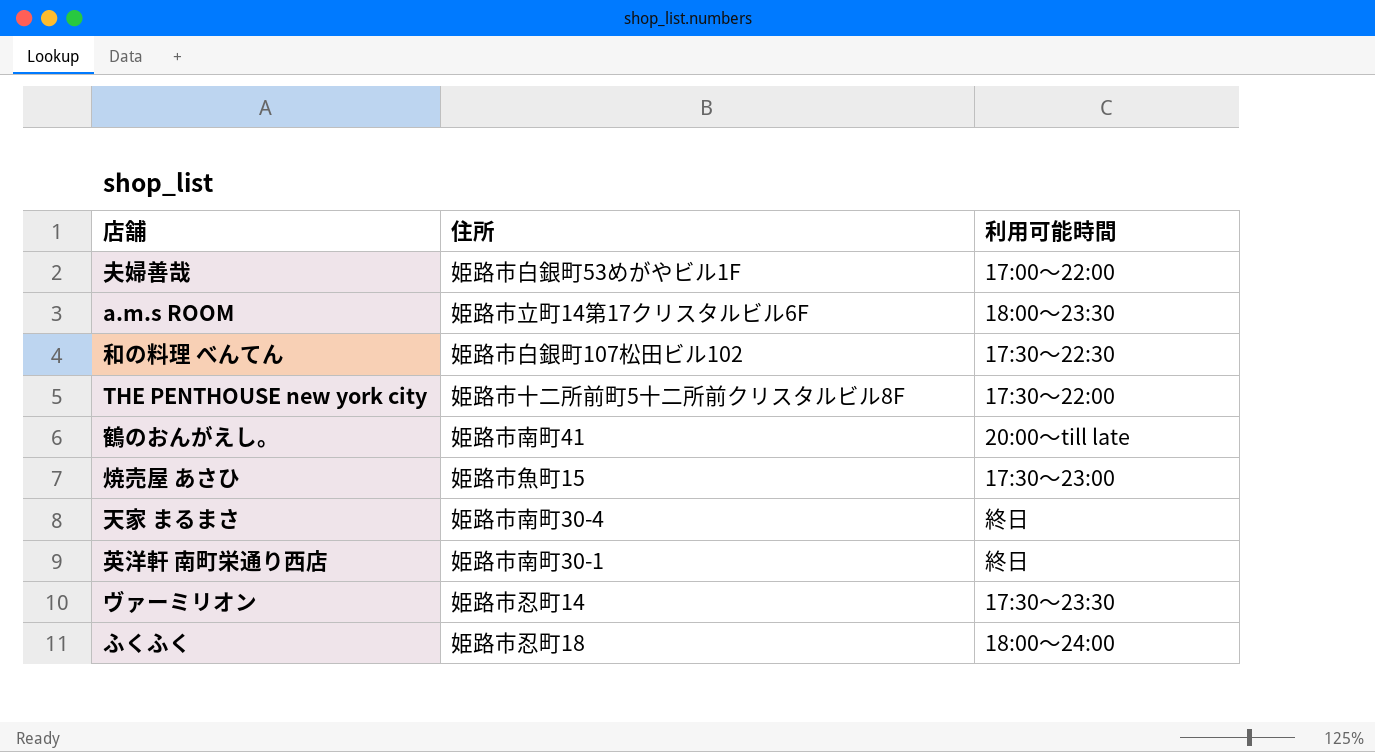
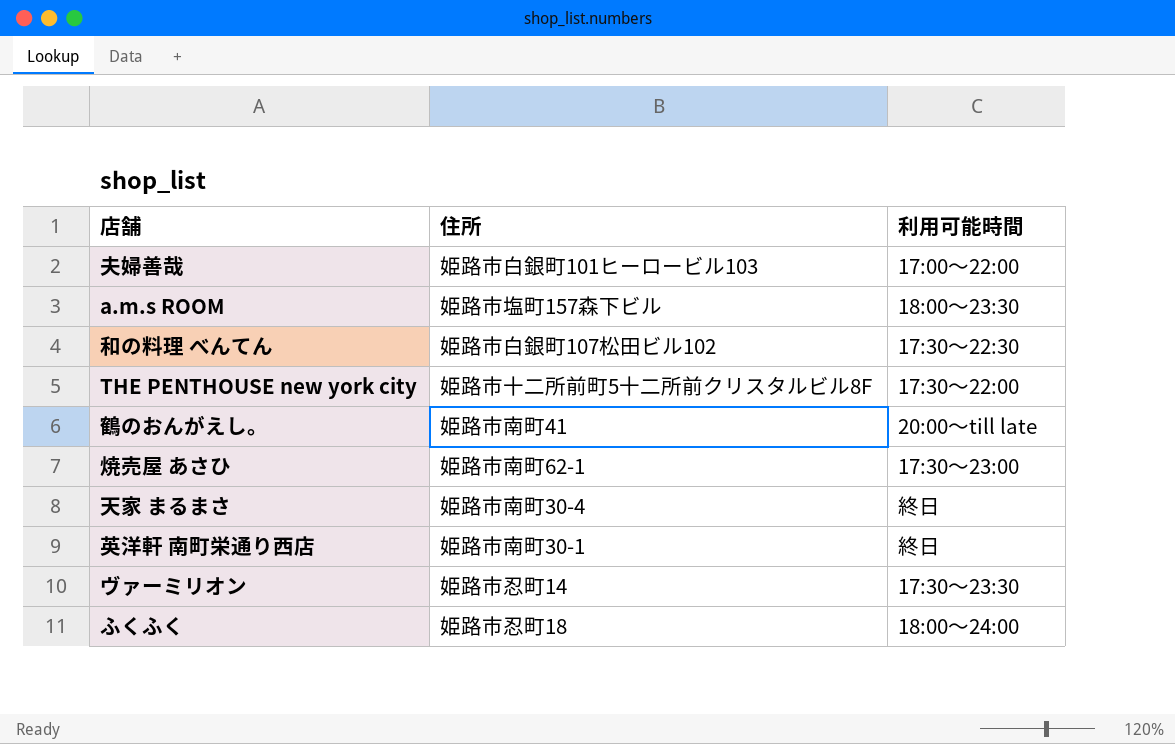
夫婦善哉 | 住所: 姫路市白銀町53めがやビル1F -> 姫路市白銀町101ヒーロービル103
a.m.s ROOM | 住所: 姫路市立町14第17クリスタルビル6F -> 姫路市塩町157森下ビル
焼売屋 あさひ | 住所: 姫路市魚町15 -> 姫路市南町62-1

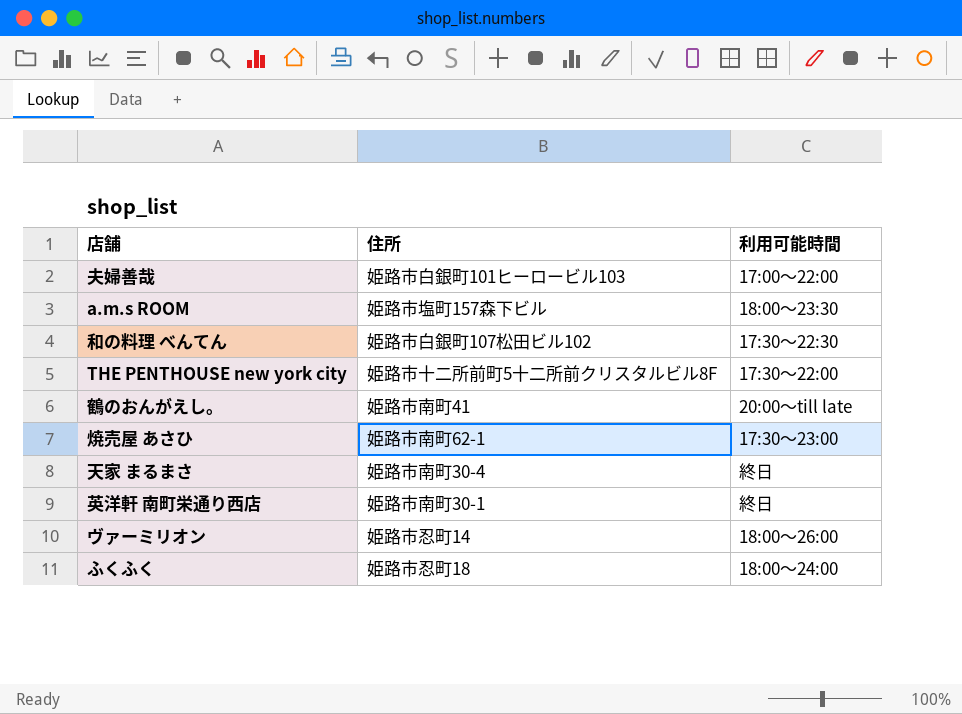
ヴァーミリオン | 利用可能時間: 17:30～23:30 -> 18:00～26:00

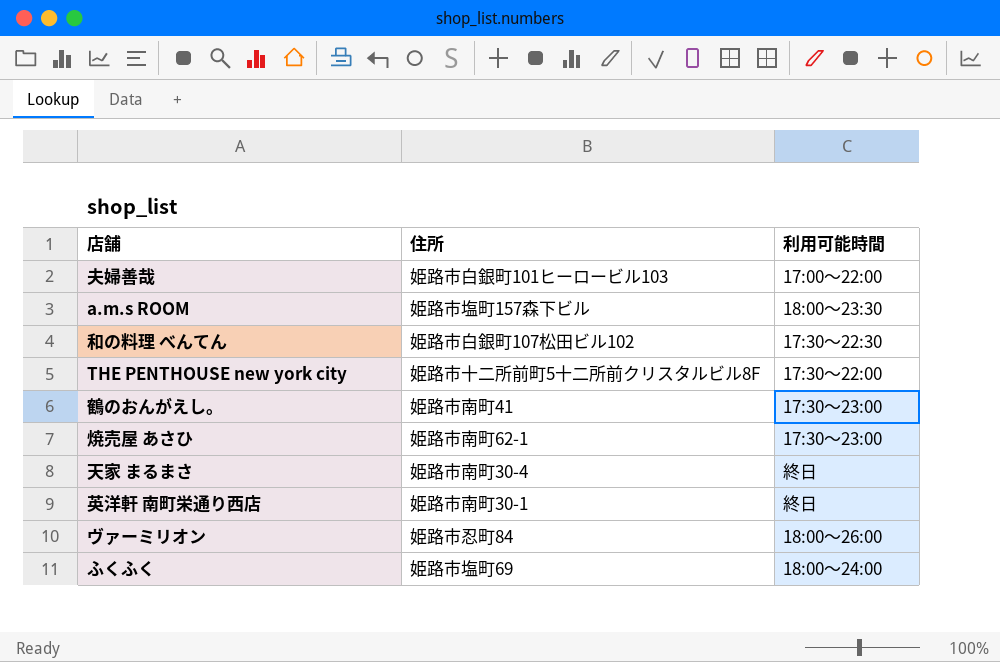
鶴のおんがえし。 | 利用可能時間: 20:00～till late -> 17:30～23:00
ヴァーミリオン | 住所: 姫路市忍町14 -> 姫路市忍町84
ふくふく | 住所: 姫路市忍町18 -> 姫路市塩町69

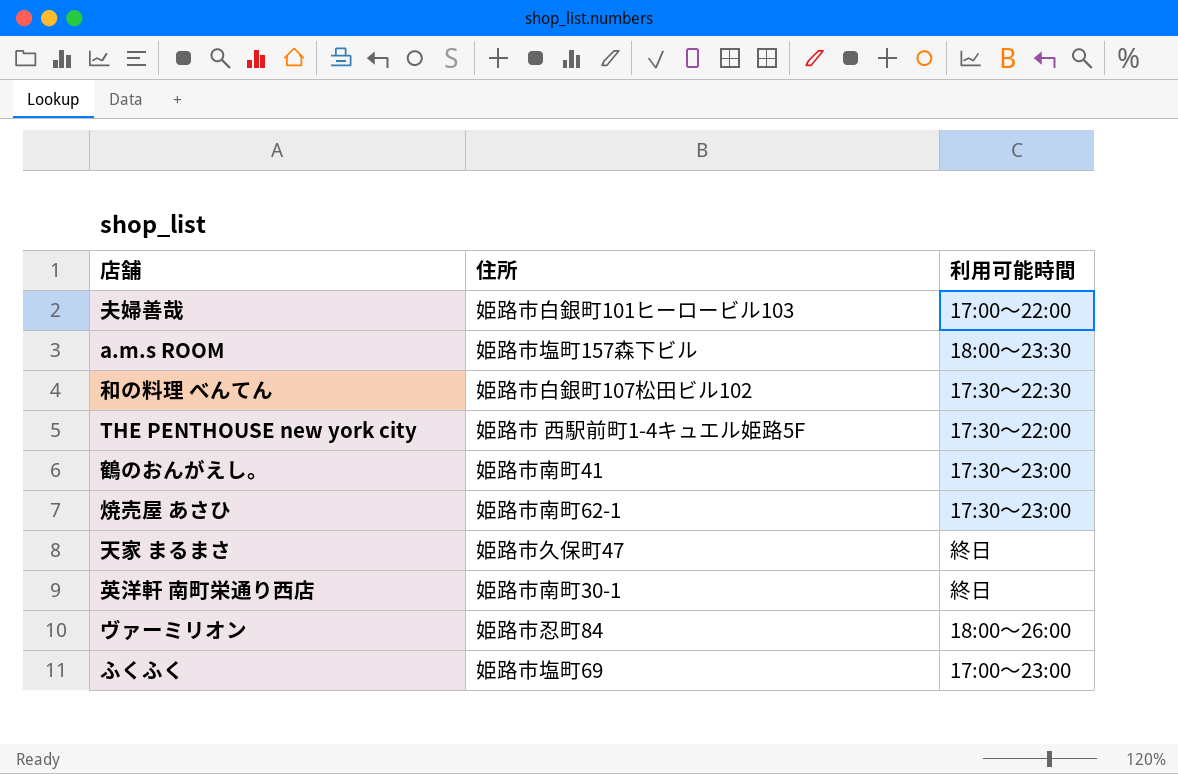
THE PENTHOUSE new york city | 住所: 姫路市十二所前町5十二所前クリスタルビル8F -> 姫路市 西駅前町1-4キュエル姫路5F
天家 まるまさ | 住所: 姫路市南町30-4 -> 姫路市久保町47
ふくふく | 利用可能時間: 18:00～24:00 -> 17:00～23:00

